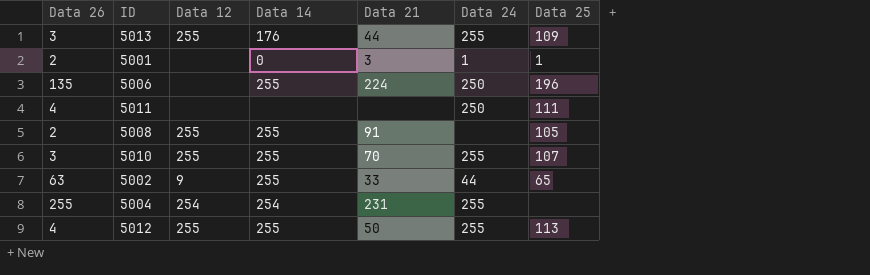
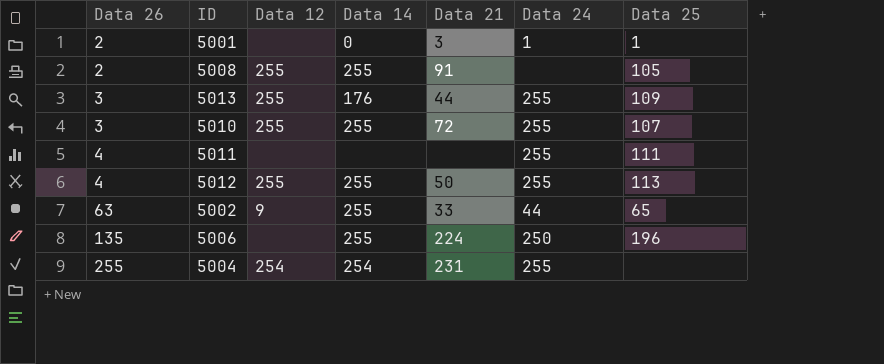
row order: none -> Data 26 ascending
5010 | Data 21: 70 -> 72
5011 | Data 24: 250 -> 255

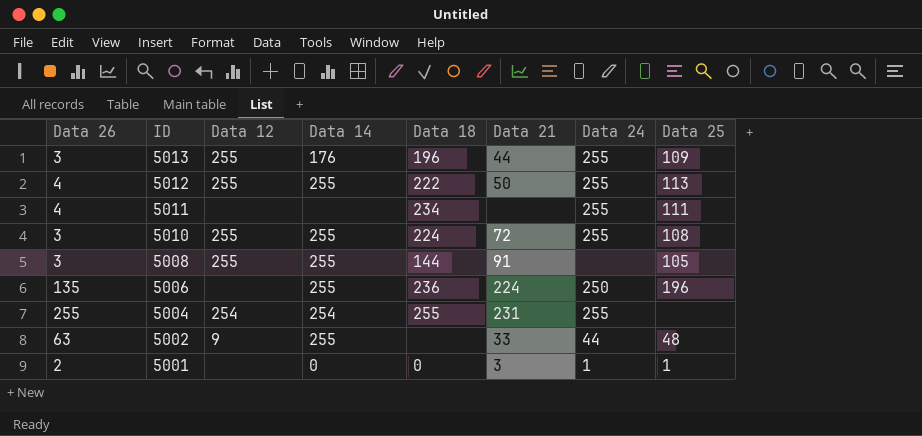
row order: Data 26 ascending -> ID descending
column Data 18 | position: none -> 5
5010 | Data 25: 107 -> 108
5008 | Data 26: 2 -> 3
5002 | Data 25: 65 -> 48

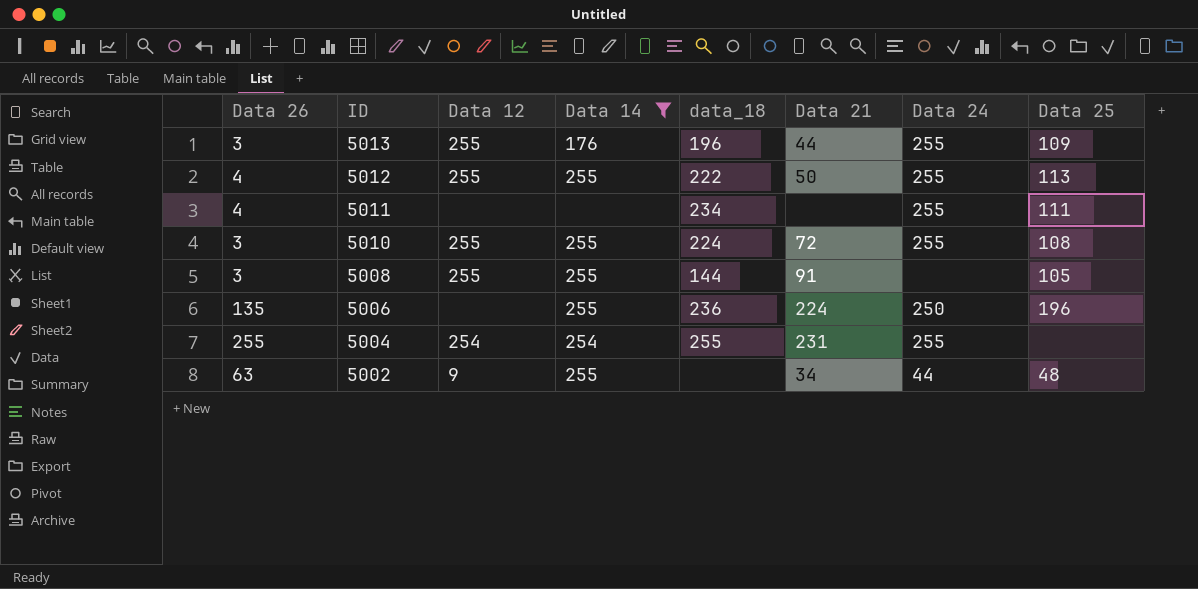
filter: none -> Data 14 != 0
column name: Data 18 -> data_18
5002 | Data 21: 33 -> 34

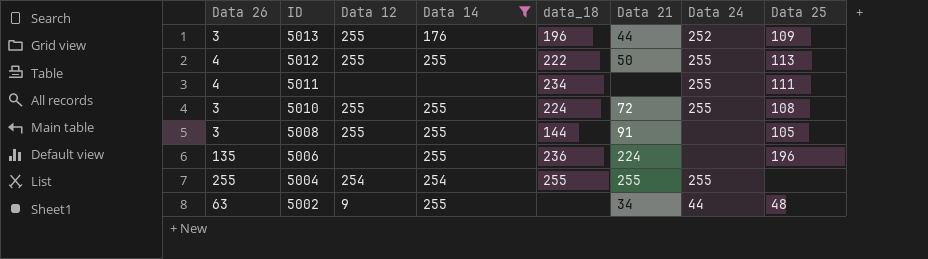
5013 | Data 24: 255 -> 252
5006 | Data 24: 250 -> none
5004 | Data 21: 231 -> 255

